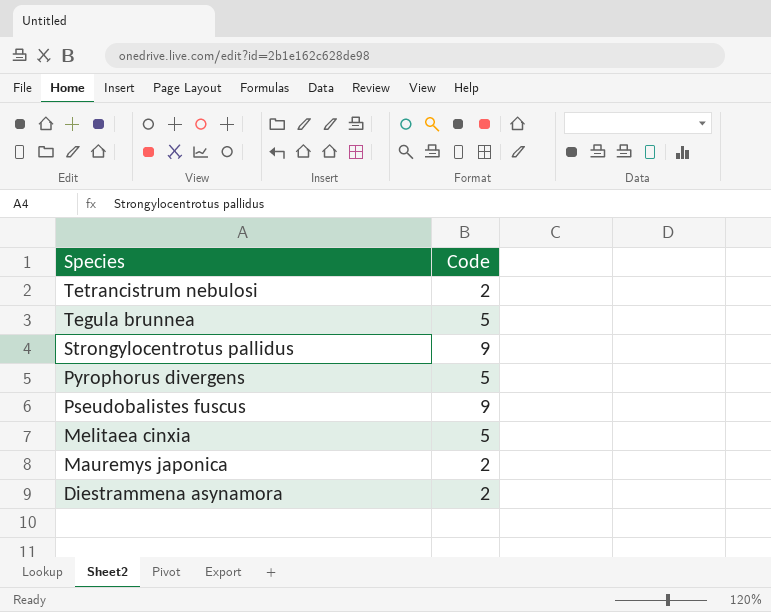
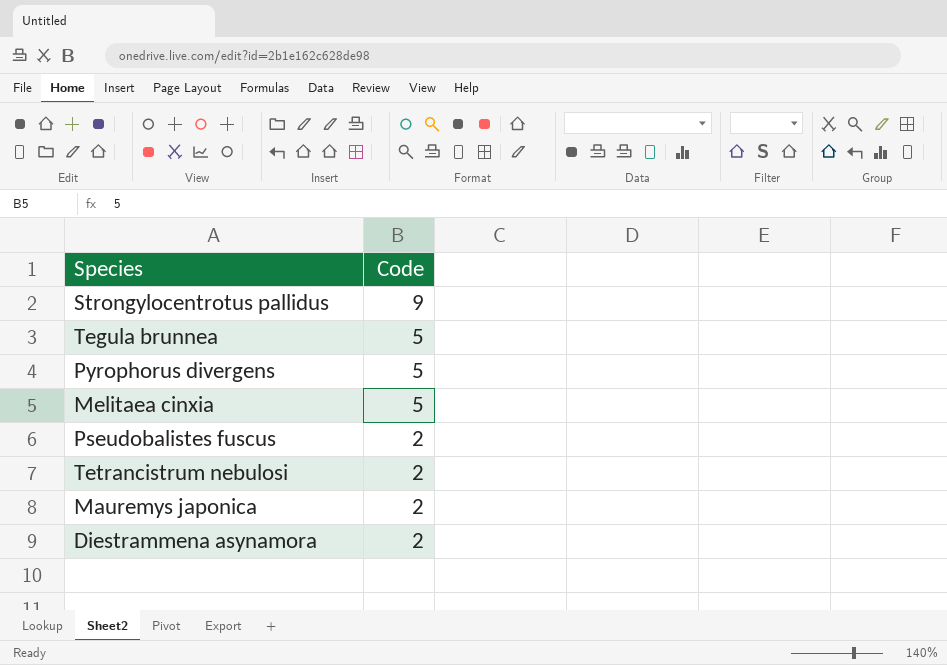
row order: Species descending -> Code descending
Pseudobalistes fuscus | Code: 9 -> 2

